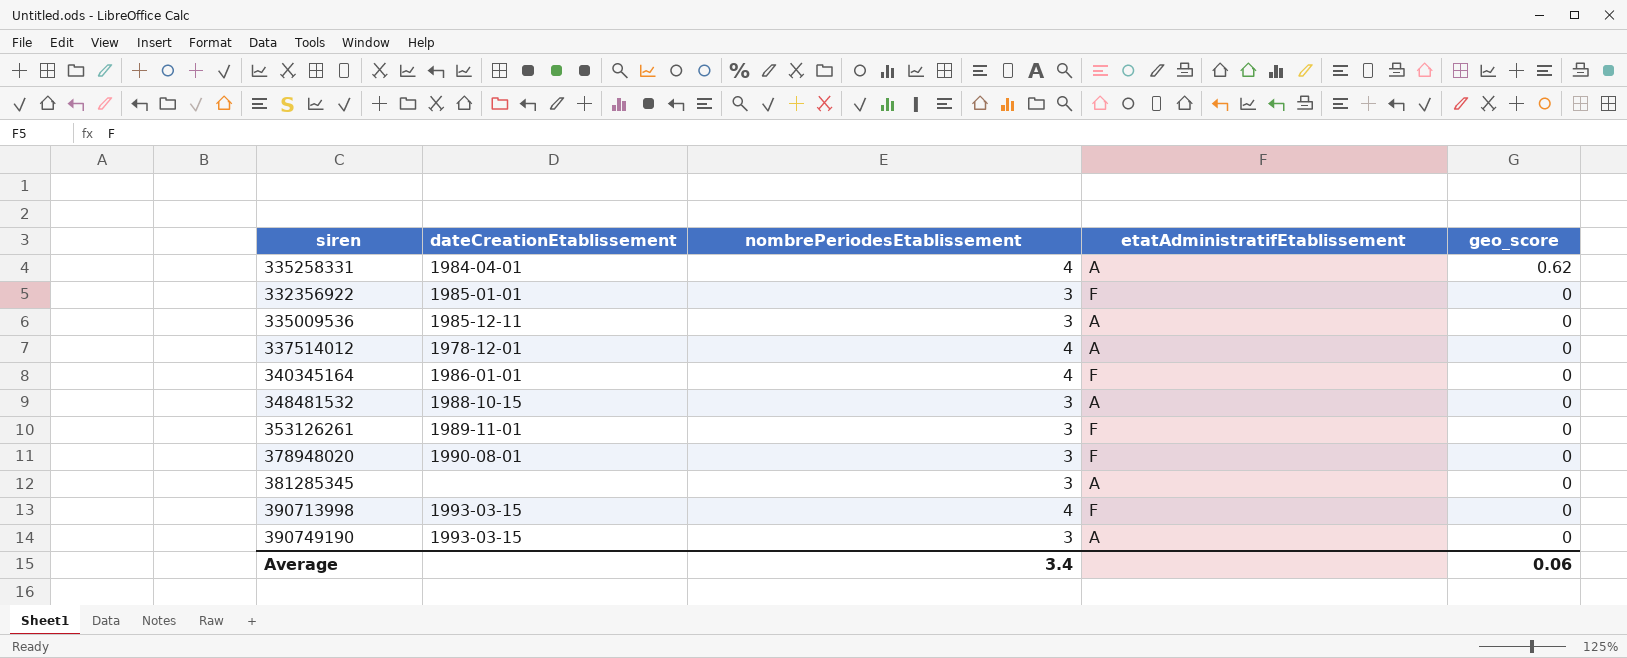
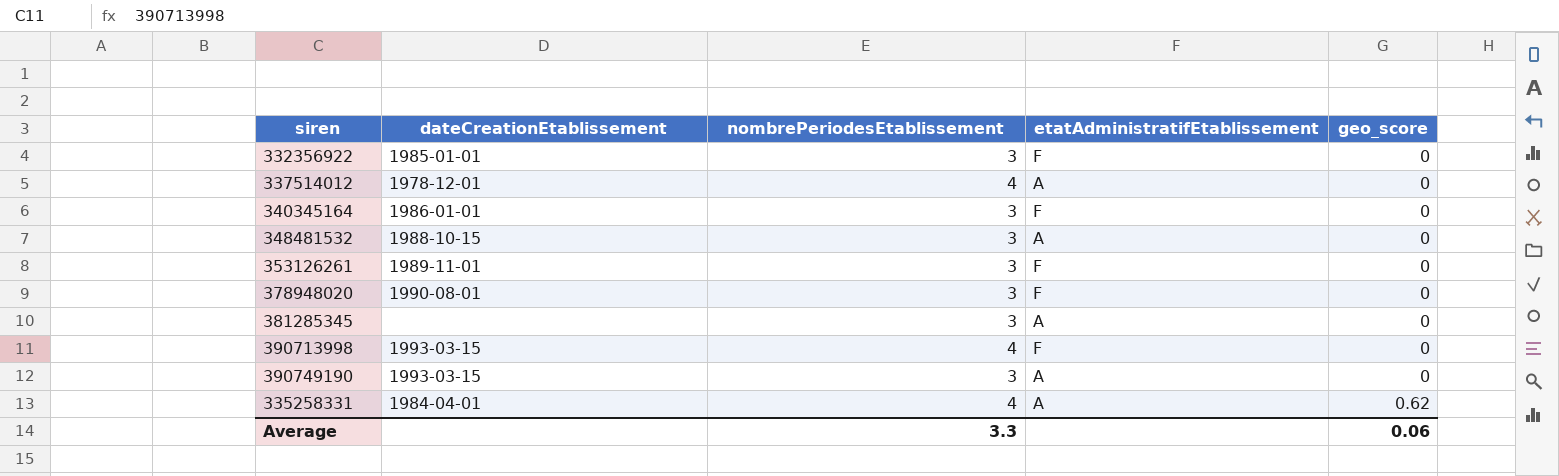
row order: geo_score descending -> geo_score ascending
row 335009536: 1985-12-11 | 3 | A | 0 -> none
340345164 | nombrePeriodesEtablissement: 4 -> 3
Average | nombrePeriodesEtablissement: 3.4 -> 3.3

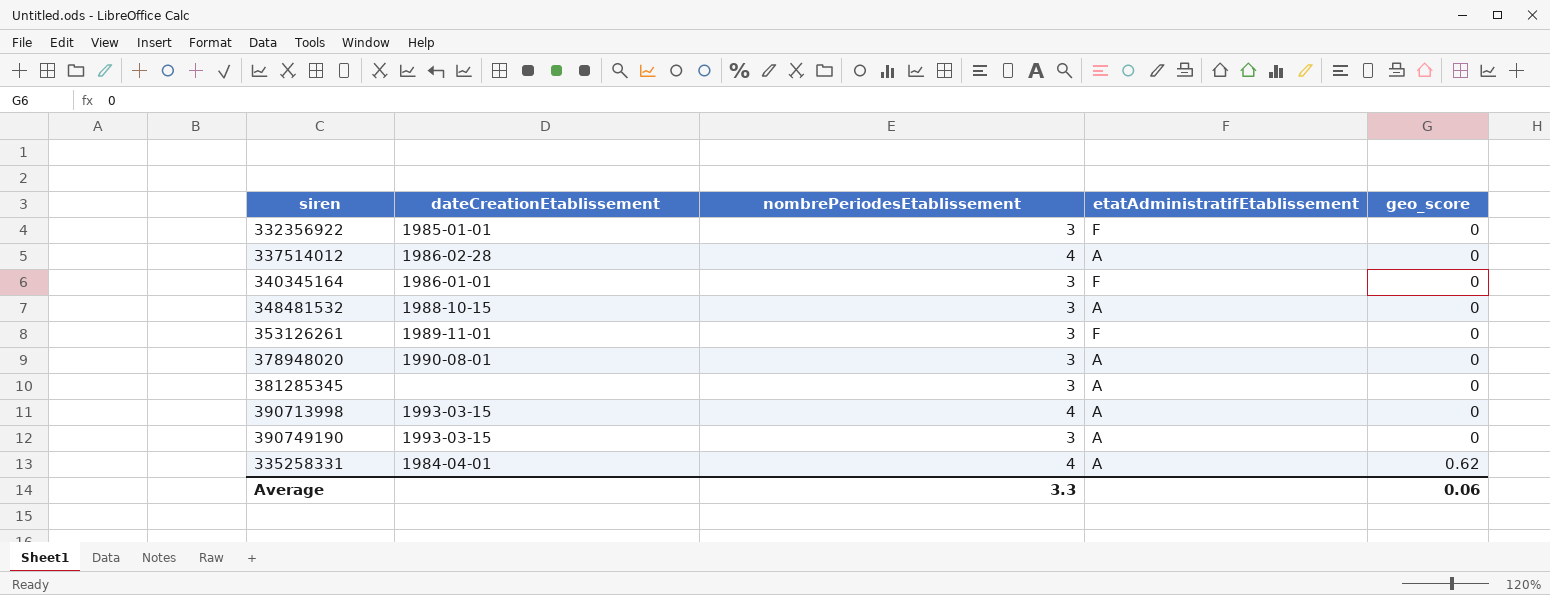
337514012 | dateCreationEtablissement: 1978-12-01 -> 1986-02-28
378948020 | etatAdministratifEtablissement: F -> A
390713998 | etatAdministratifEtablissement: F -> A

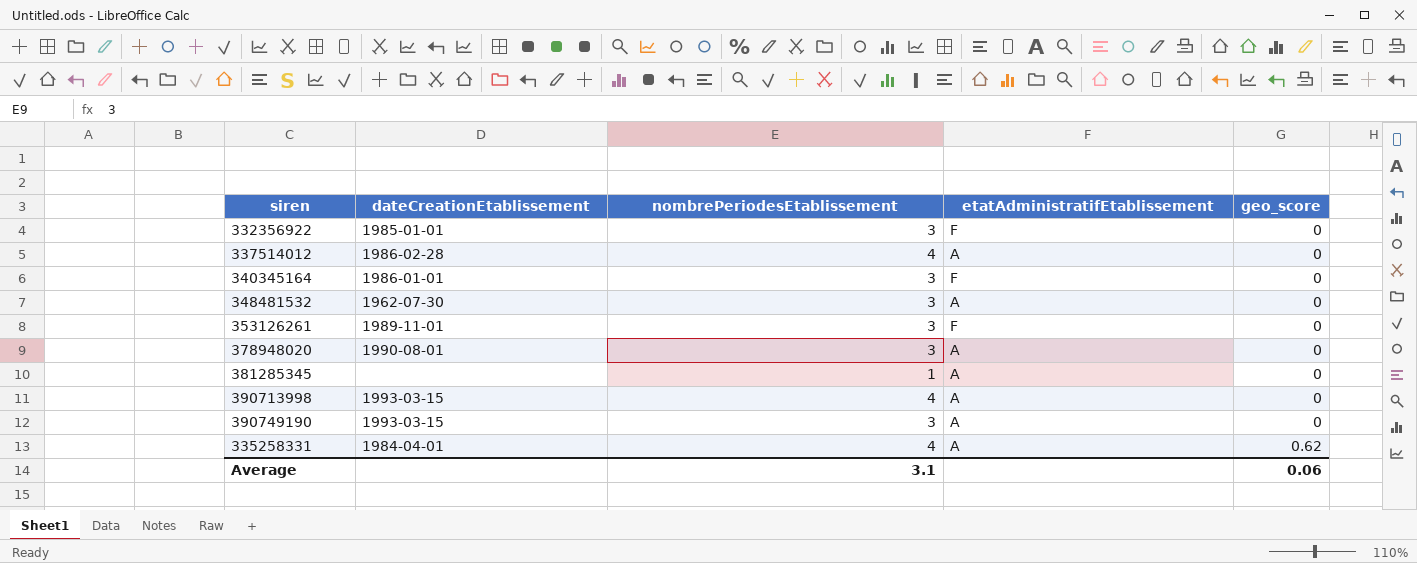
348481532 | dateCreationEtablissement: 1988-10-15 -> 1962-07-30
381285345 | nombrePeriodesEtablissement: 3 -> 1
Average | nombrePeriodesEtablissement: 3.3 -> 3.1

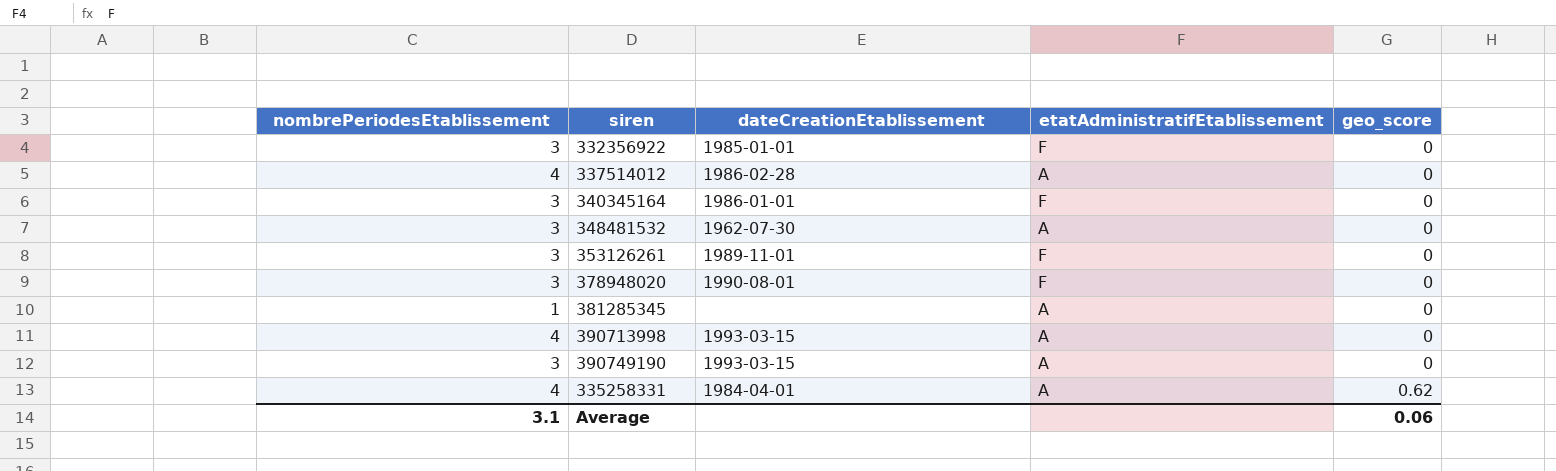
column nombrePeriodesEtablissement | position: 3 -> 1
378948020 | etatAdministratifEtablissement: A -> F

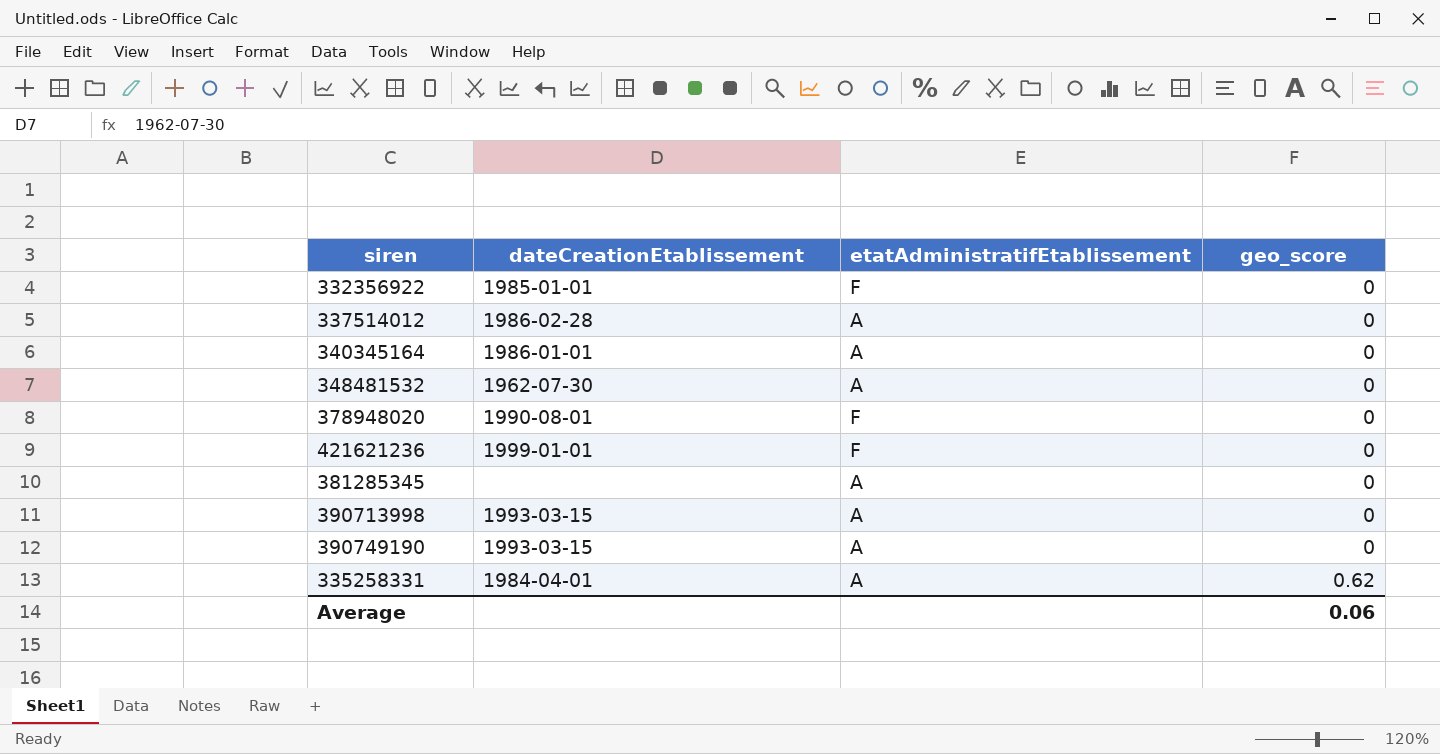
column nombrePeriodesEtablissement | position: 1 -> none
row 353126261: 3 | 1989-11-01 | F | 0 -> none
340345164 | etatAdministratifEtablissement: F -> A
row 421621236: none -> 1999-01-01 | F | 0

